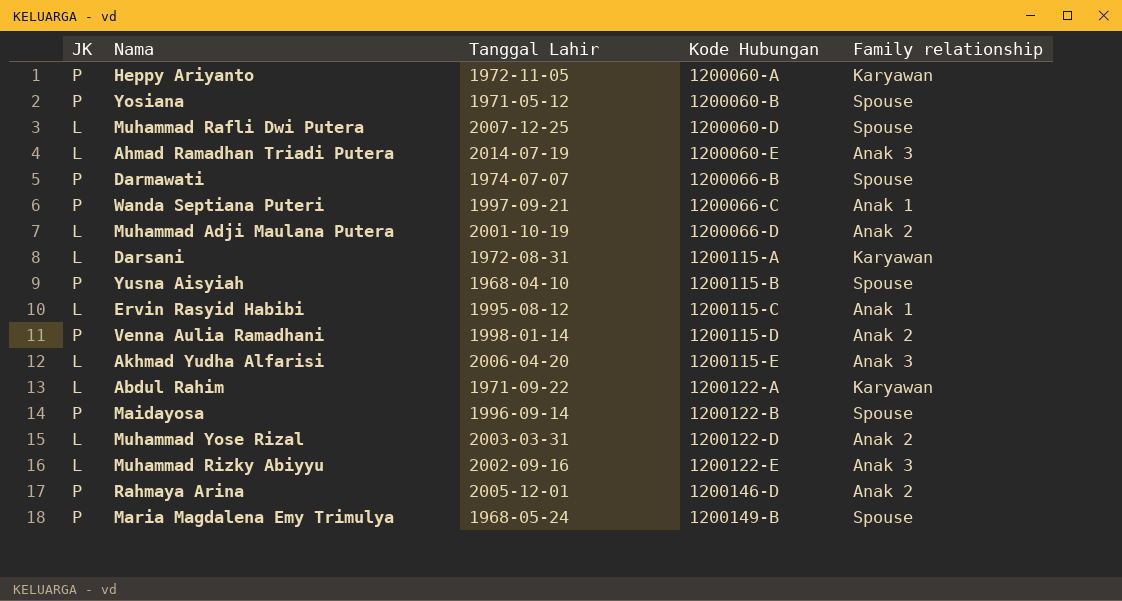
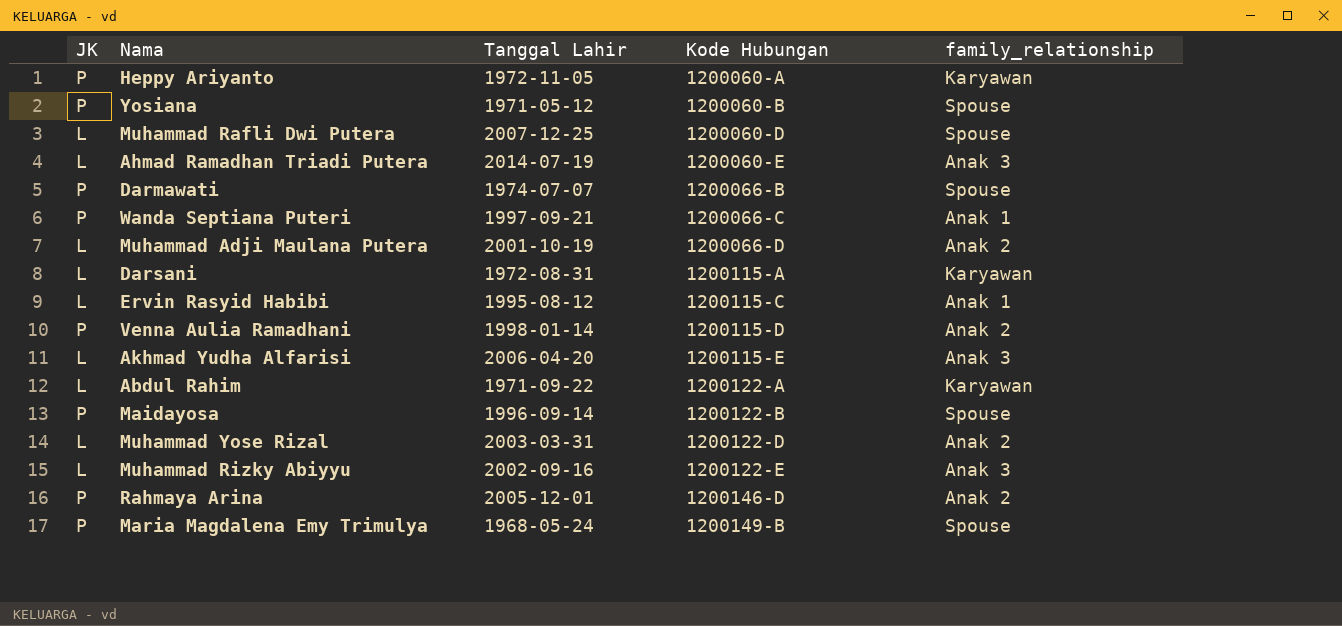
column name: Family relationship -> family_relationship
row Yusna Aisyiah: P | 1968-04-10 | 1200115-B | Spouse -> none

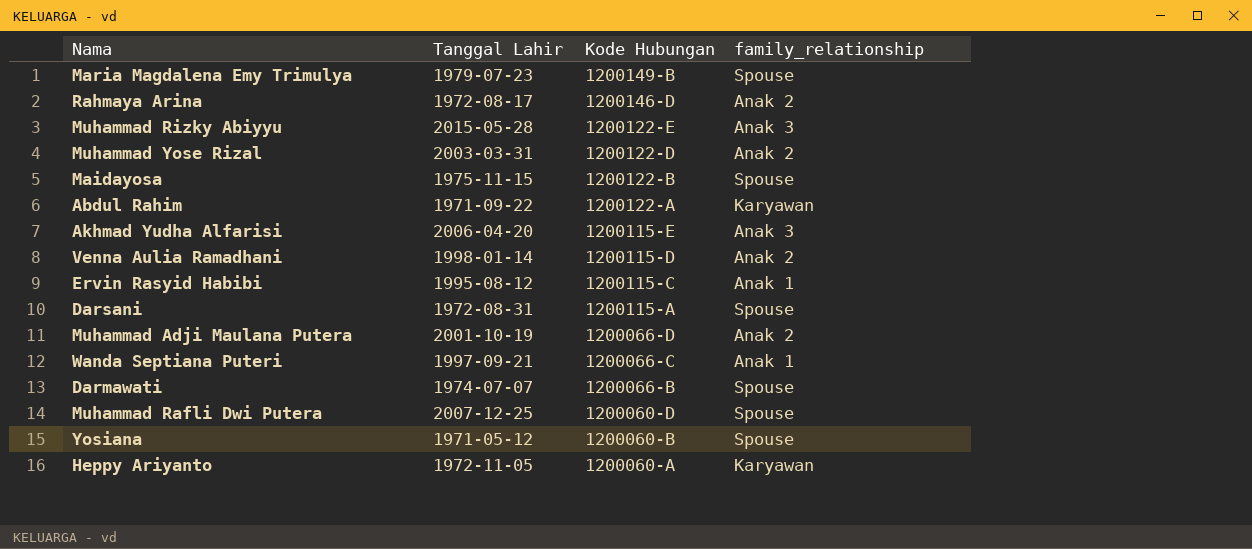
row order: Kode Hubungan ascending -> Kode Hubungan descending
column JK | position: 1 -> none
row Ahmad Ramadhan Triadi Putera: L | 2014-07-19 | 1200060-E | Anak 3 -> none
Maria Magdalena Emy Trimulya | Tanggal Lahir: 1968-05-24 -> 1979-07-23
Rahmaya Arina | Tanggal Lahir: 2005-12-01 -> 1972-08-17
Muhammad Rizky Abiyyu | Tanggal Lahir: 2002-09-16 -> 2015-05-28
Maidayosa | Tanggal Lahir: 1996-09-14 -> 1975-11-15
Darsani | family_relationship: Karyawan -> Spouse

